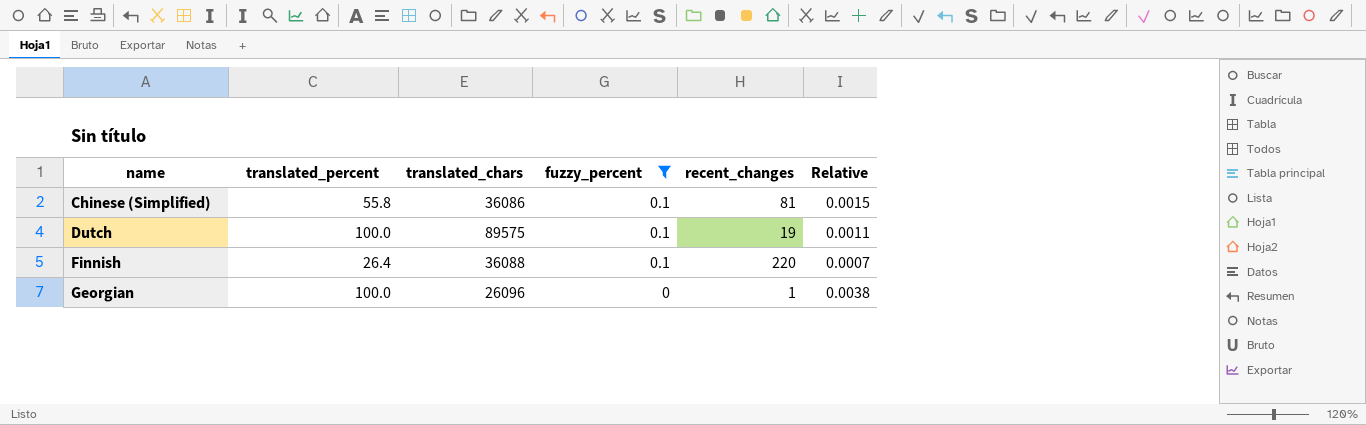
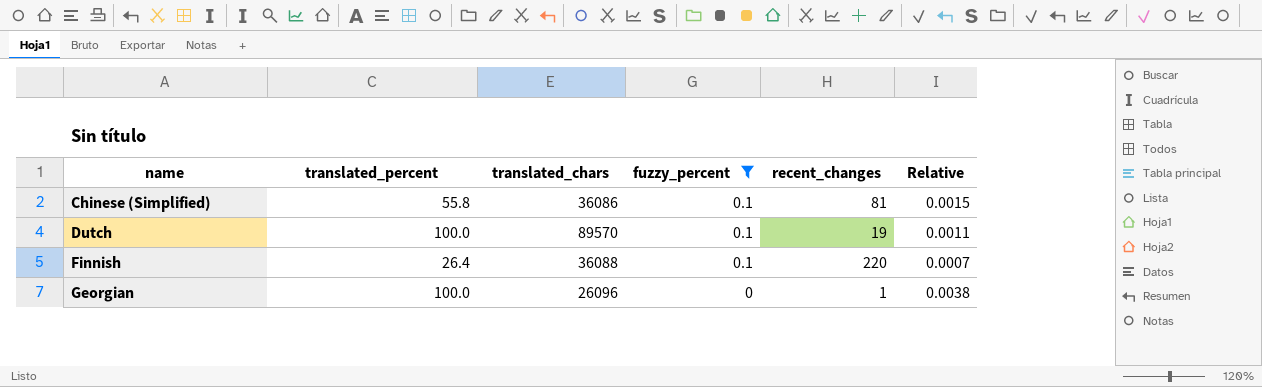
Dutch | translated_chars: 89575 -> 89570

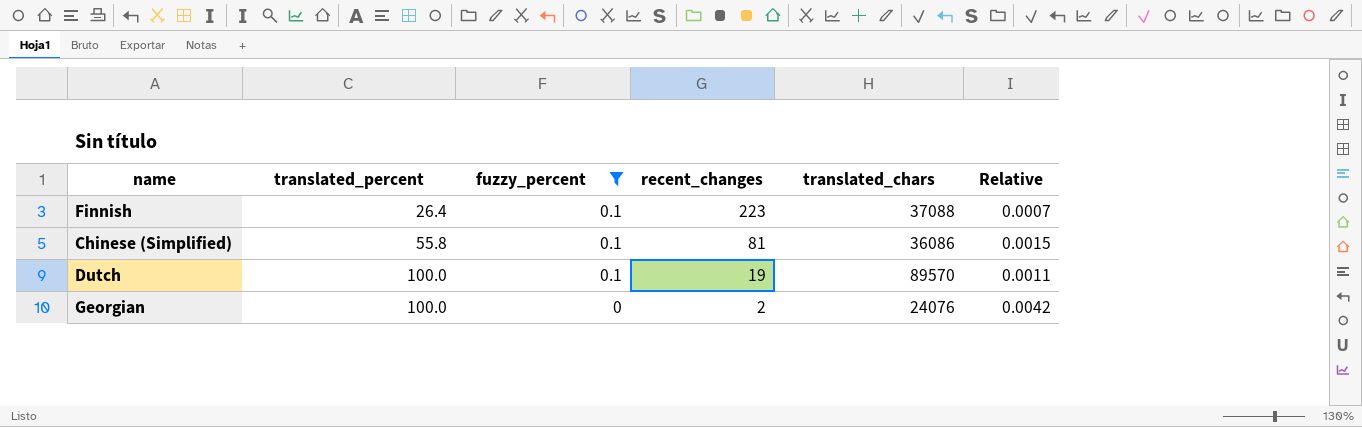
row order: name ascending -> translated_percent ascending
column translated_chars | position: 3 -> 5
Finnish | recent_changes: 220 -> 223
Finnish | translated_chars: 36088 -> 37088
Georgian | recent_changes: 1 -> 2
Georgian | translated_chars: 26096 -> 24076
Georgian | Relative: 0.0038 -> 0.0042

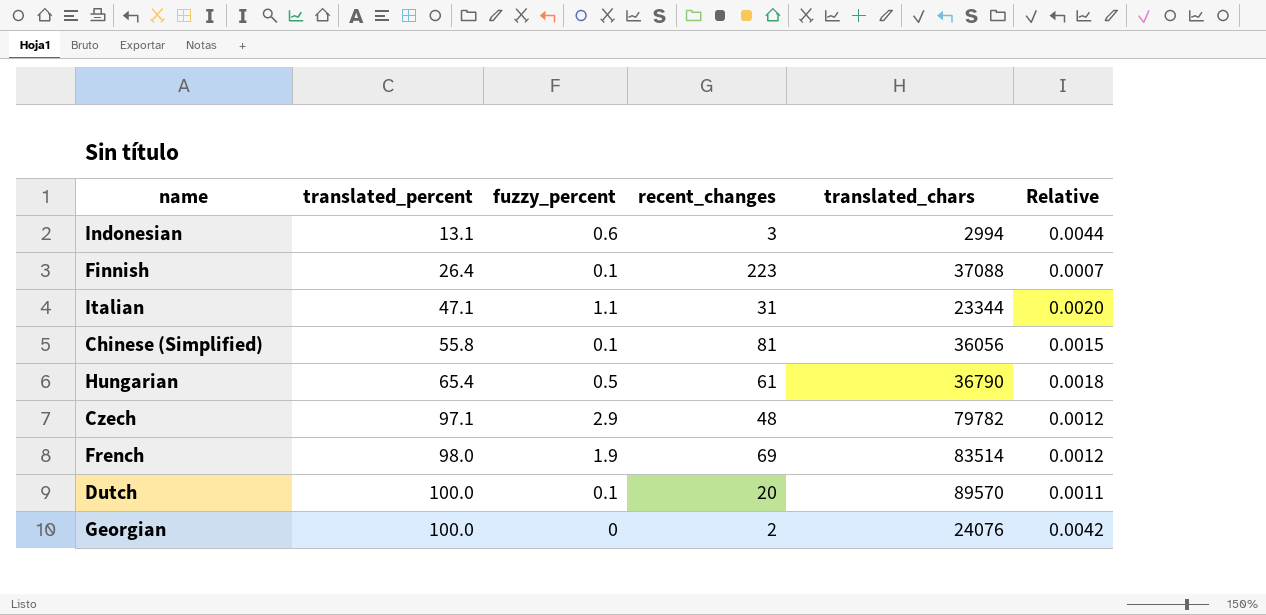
filter: fuzzy_percent <= 0.1 -> none
Chinese (Simplified) | translated_chars: 36086 -> 36056
Dutch | recent_changes: 19 -> 20

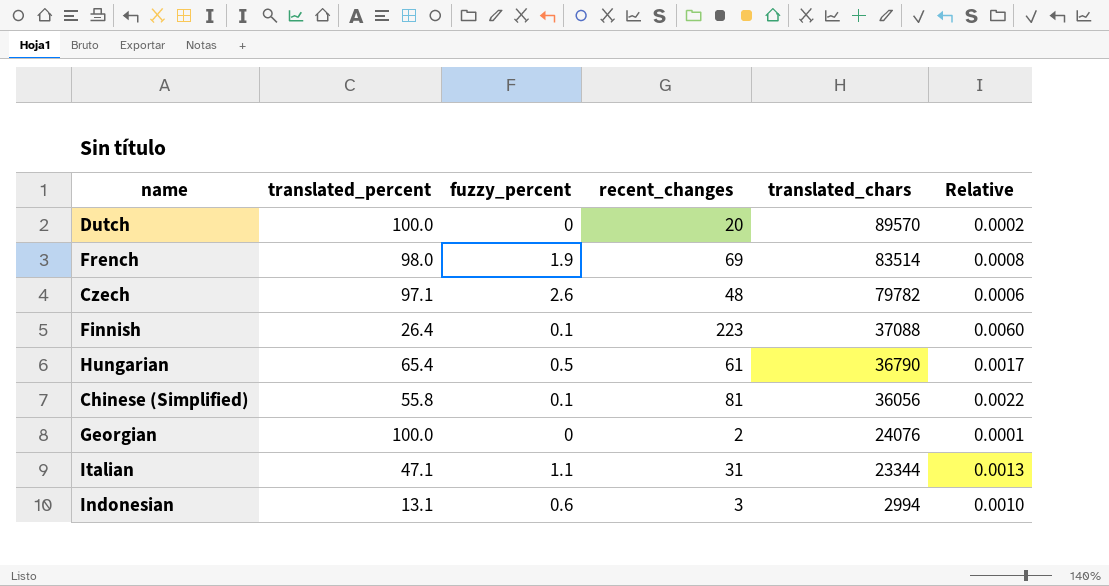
row order: translated_percent ascending -> translated_chars descending
column Relative | formula: [translated_percent] / [translated_chars] -> [recent_changes] / [translated_chars]
Dutch | fuzzy_percent: 0.1 -> 0
Czech | fuzzy_percent: 2.9 -> 2.6

